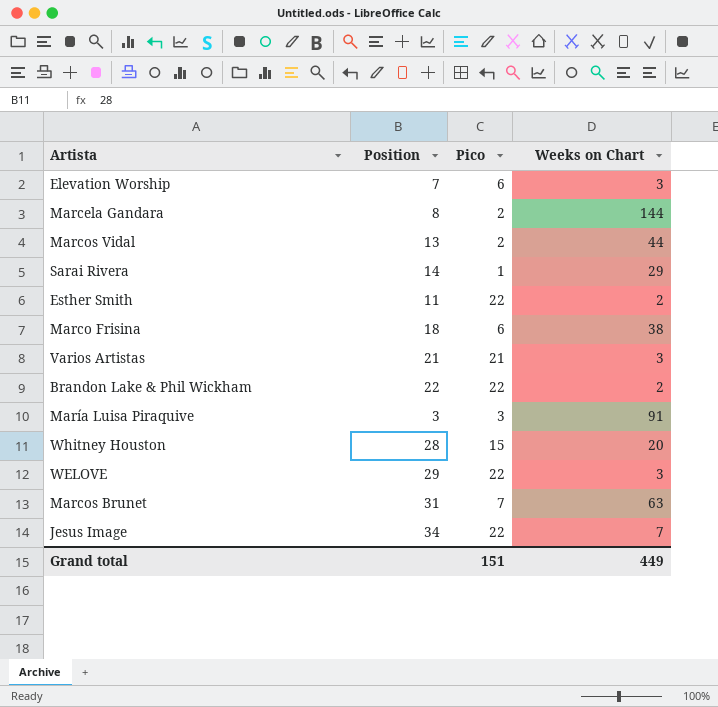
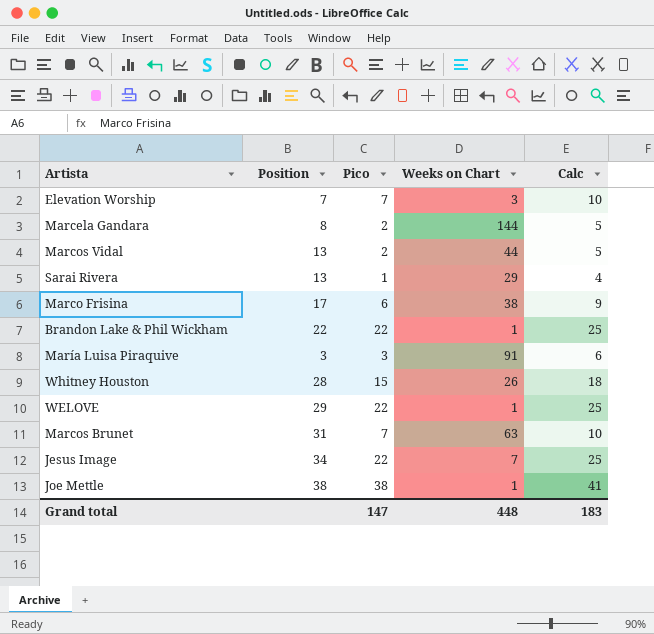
column Calc | formula: none -> [Pico] + 3
row Esther Smith: 11 | 22 | 2 -> none
row Varios Artistas: 21 | 21 | 3 -> none
Elevation Worship | Pico: 6 -> 7
Sarai Rivera | Position: 14 -> 13
Marco Frisina | Position: 18 -> 17
Brandon Lake & Phil Wickham | Weeks on Chart: 2 -> 1
Whitney Houston | Weeks on Chart: 20 -> 26
WELOVE | Weeks on Chart: 3 -> 1
row Joe Mettle: none -> 38 | 38 | 1 | 41
Grand total | Pico: 151 -> 147
Grand total | Weeks on Chart: 449 -> 448

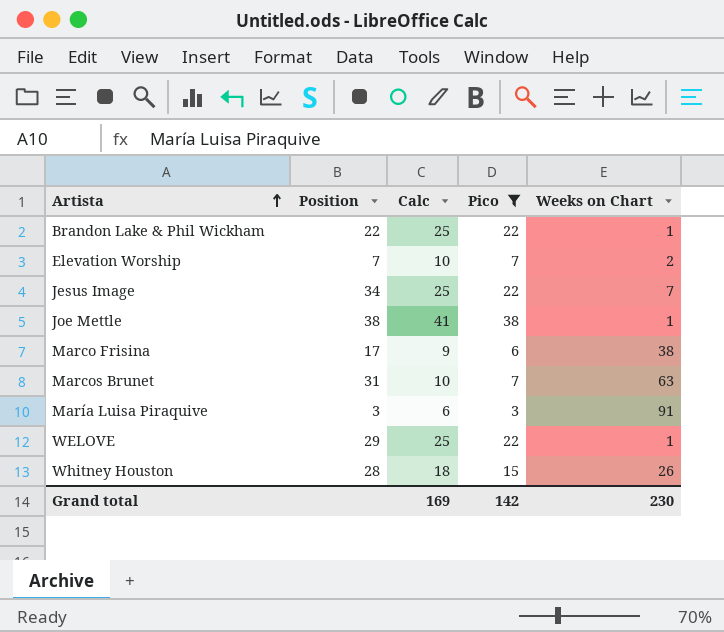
filter: none -> Pico >= 3
row order: none -> Artista ascending
column Calc | position: 5 -> 3
Elevation Worship | Weeks on Chart: 3 -> 2
Grand total | Calc: 183 -> 169
Grand total | Pico: 147 -> 142
Grand total | Weeks on Chart: 448 -> 230

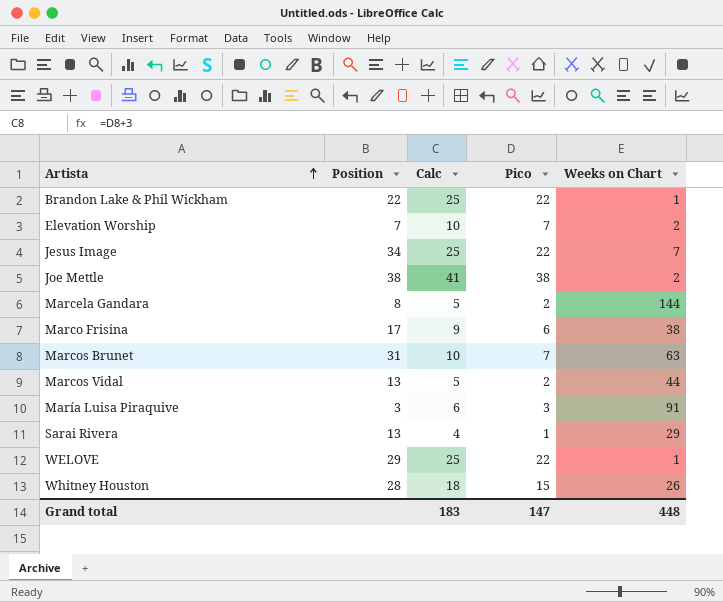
filter: Pico >= 3 -> none
Joe Mettle | Weeks on Chart: 1 -> 2
Grand total | Calc: 169 -> 183
Grand total | Pico: 142 -> 147
Grand total | Weeks on Chart: 230 -> 448

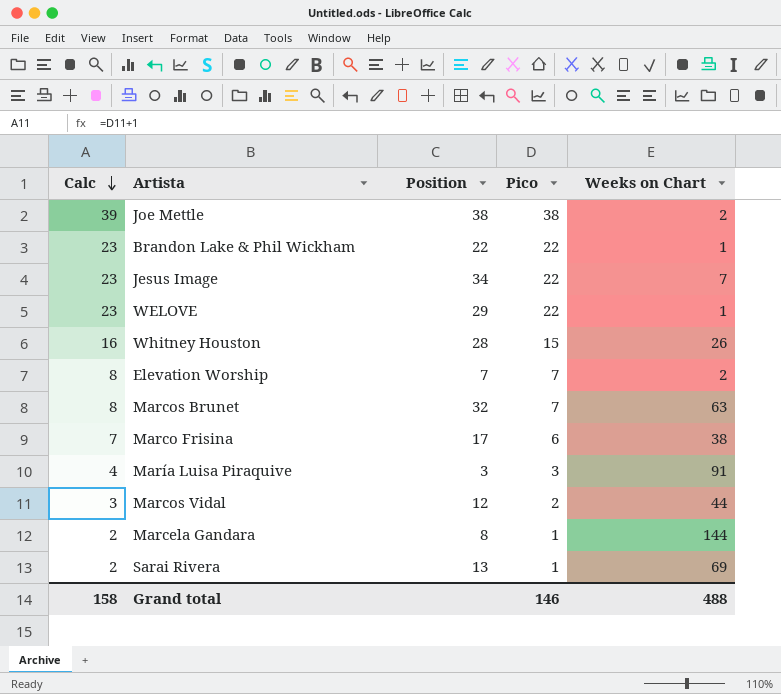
row order: Artista ascending -> Calc descending
column Calc | formula: [Pico] + 3 -> [Pico] + 1
column Calc | position: 3 -> 1
Marcos Brunet | Position: 31 -> 32
Marcos Vidal | Position: 13 -> 12
Marcela Gandara | Pico: 2 -> 1
Sarai Rivera | Weeks on Chart: 29 -> 69
Grand total | Calc: 183 -> 158
Grand total | Pico: 147 -> 146
Grand total | Weeks on Chart: 448 -> 488

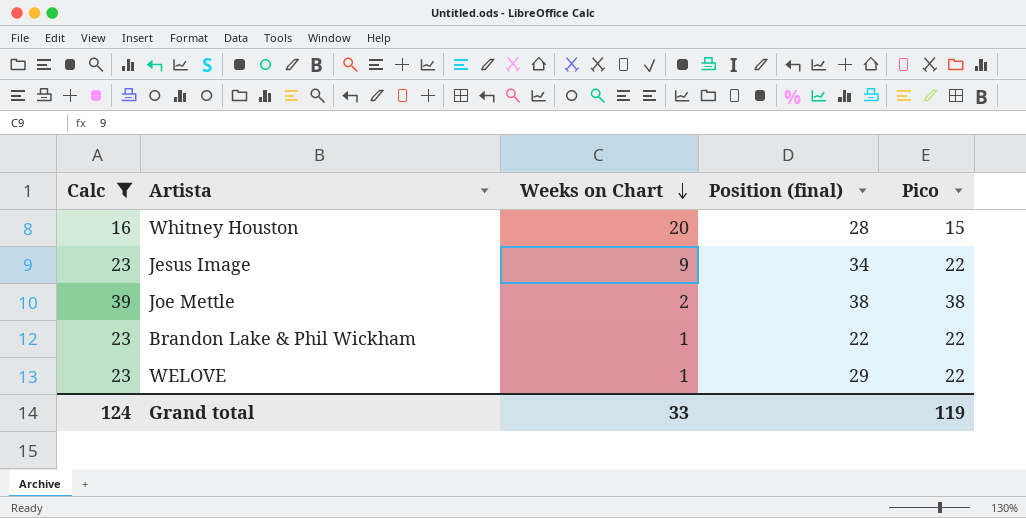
filter: none -> Calc >= 16
row order: Calc descending -> Weeks on Chart descending
column Weeks on Chart | position: 5 -> 3
column name: Position -> Position (final)
Whitney Houston | Weeks on Chart: 26 -> 20
Jesus Image | Weeks on Chart: 7 -> 9
Grand total | Calc: 158 -> 124
Grand total | Weeks on Chart: 488 -> 33
Grand total | Pico: 146 -> 119

